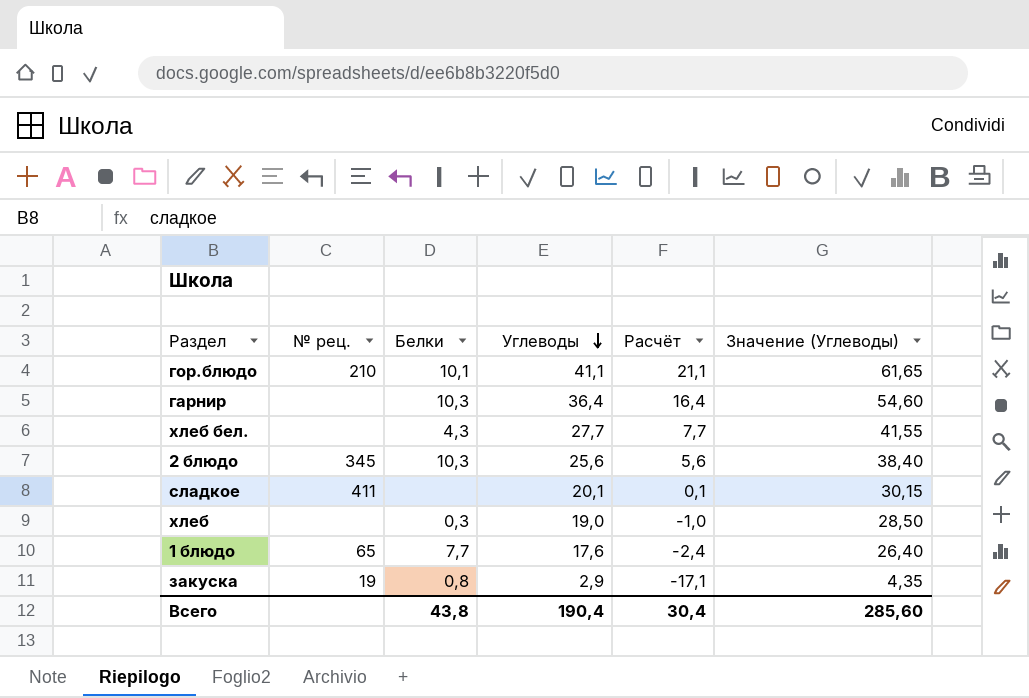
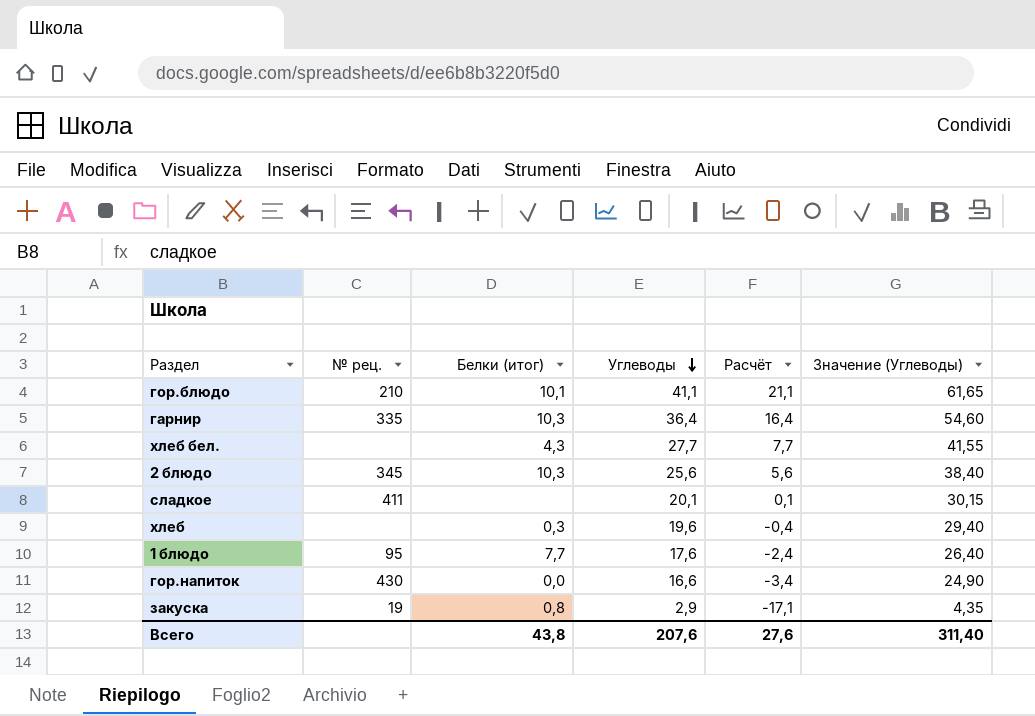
column name: Белки -> Белки (итог)
гарнир | № рец.: none -> 335
хлеб | Углеводы: 19,0 -> 19,6
хлеб | Расчёт: -1,0 -> -0,4
хлеб | Значение (Углеводы): 28,50 -> 29,40
1 блюдо | № рец.: 65 -> 95
row гор.напиток: none -> 430 | 0,0 | 16,6 | -3,4 | 24,90
Всего | Углеводы: 190,4 -> 207,6
Всего | Расчёт: 30,4 -> 27,6
Всего | Значение (Углеводы): 285,60 -> 311,40

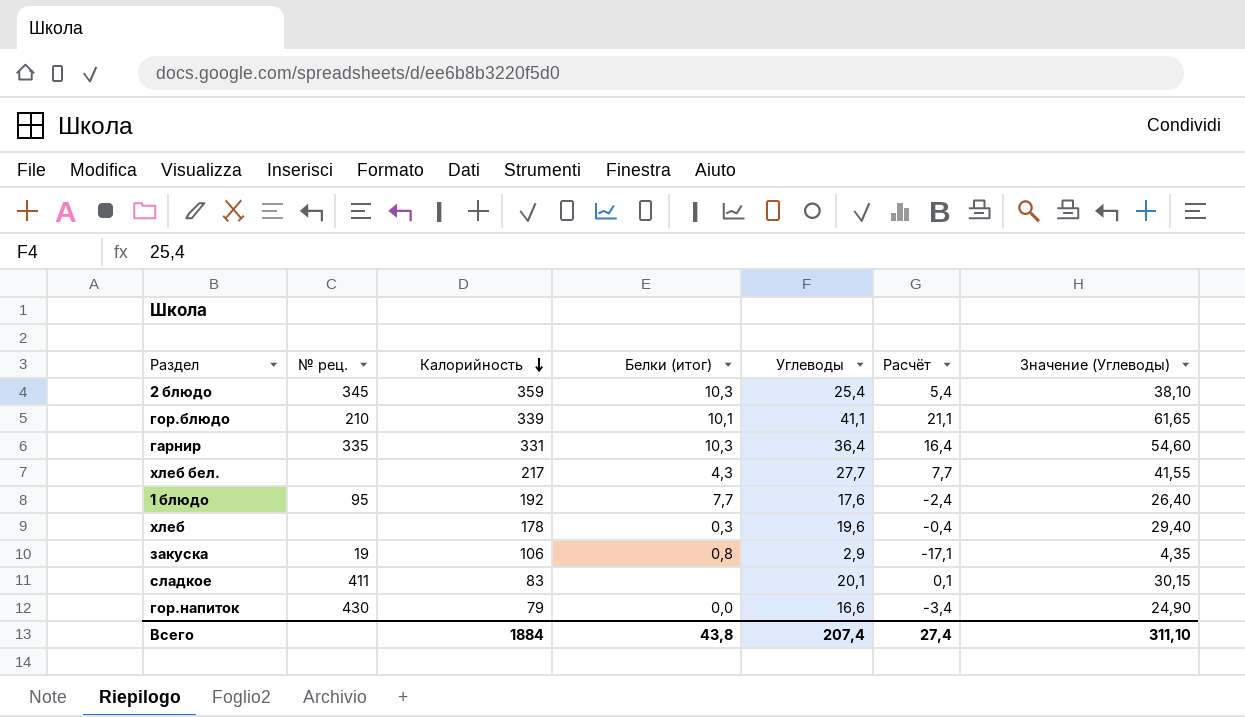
row order: Углеводы descending -> Калорийность descending
column Калорийность | position: none -> 3
2 блюдо | Углеводы: 25,6 -> 25,4
2 блюдо | Расчёт: 5,6 -> 5,4
2 блюдо | Значение (Углеводы): 38,40 -> 38,10
Всего | Углеводы: 207,6 -> 207,4
Всего | Расчёт: 27,6 -> 27,4
Всего | Значение (Углеводы): 311,40 -> 311,10

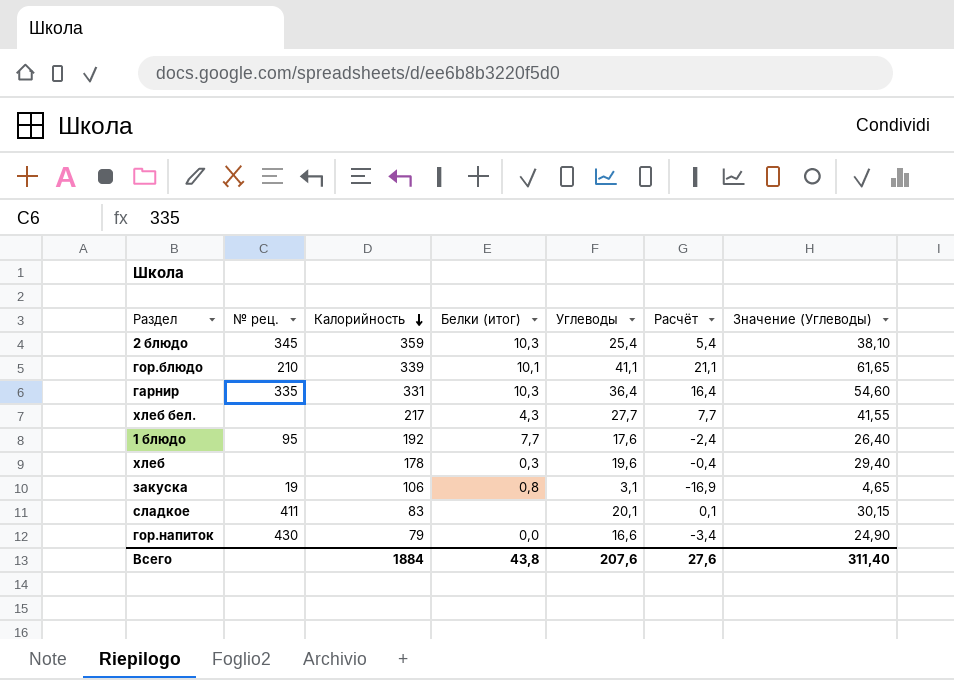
закуска | Углеводы: 2,9 -> 3,1
закуска | Расчёт: -17,1 -> -16,9
закуска | Значение (Углеводы): 4,35 -> 4,65
Всего | Углеводы: 207,4 -> 207,6
Всего | Расчёт: 27,4 -> 27,6
Всего | Значение (Углеводы): 311,10 -> 311,40

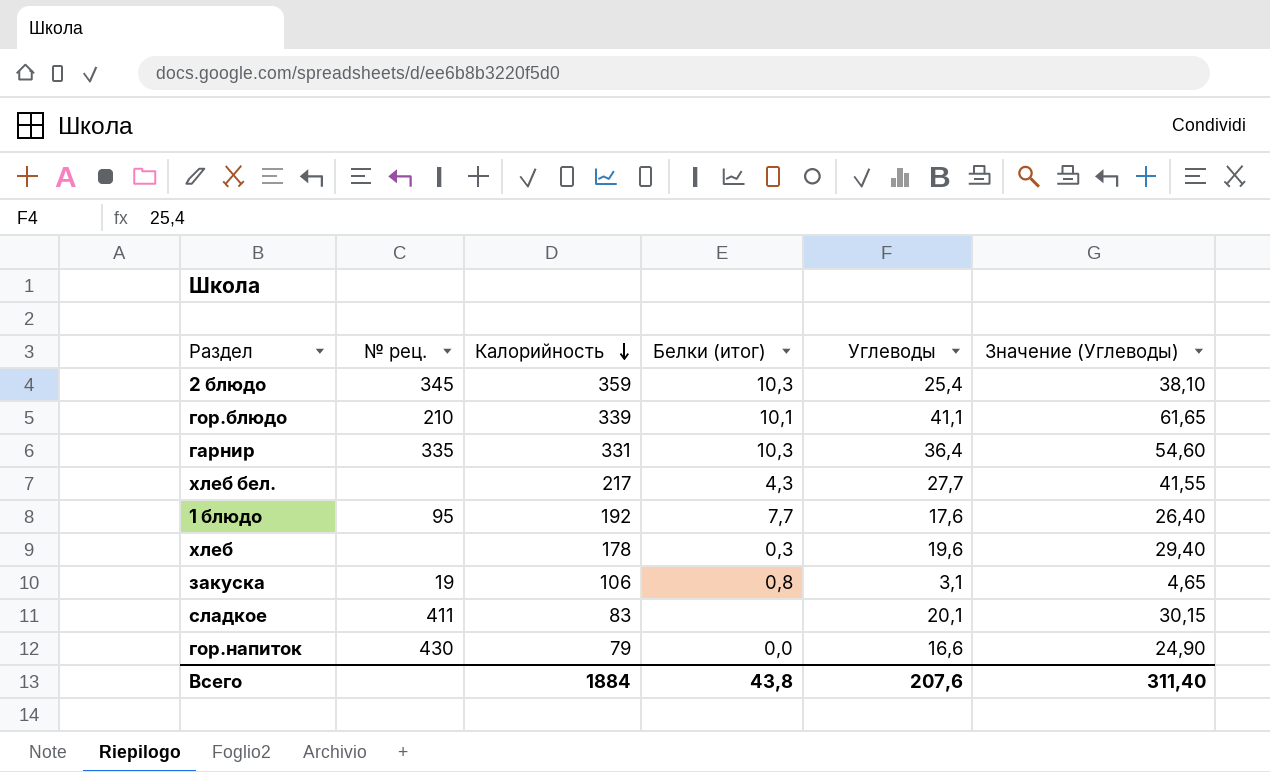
column Расчёт | formula: [Углеводы] - 20 -> none

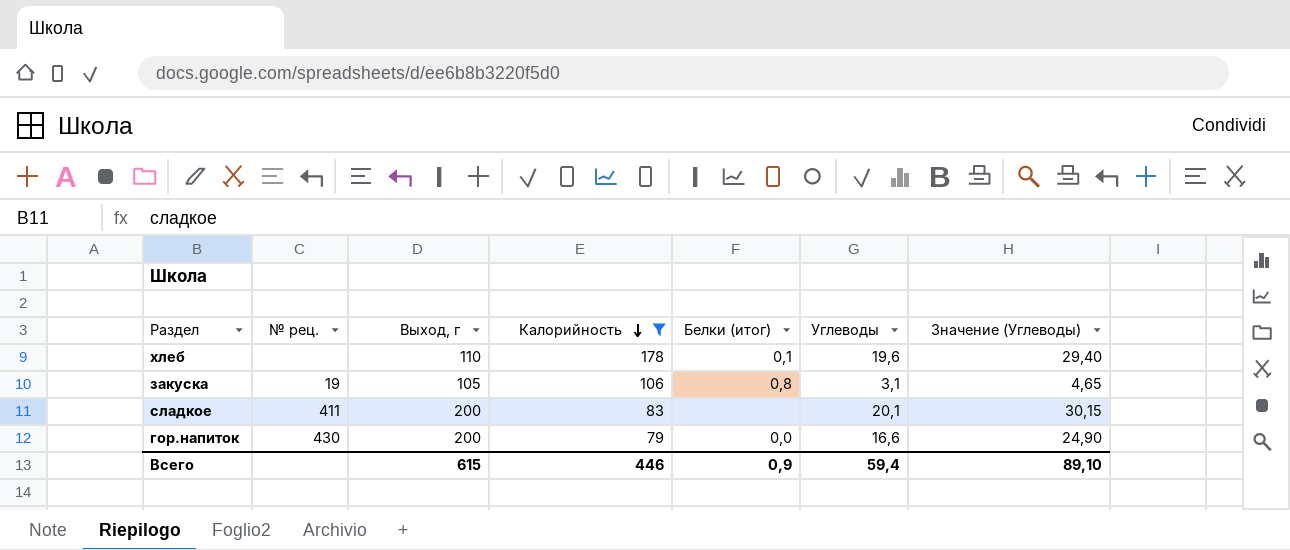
filter: none -> Калорийность <= 178
column Выход, г | position: none -> 3
хлеб | Белки (итог): 0,3 -> 0,1
Всего | Калорийность: 1884 -> 446
Всего | Белки (итог): 43,8 -> 0,9
Всего | Углеводы: 207,6 -> 59,4
Всего | Значение (Углеводы): 311,40 -> 89,10

